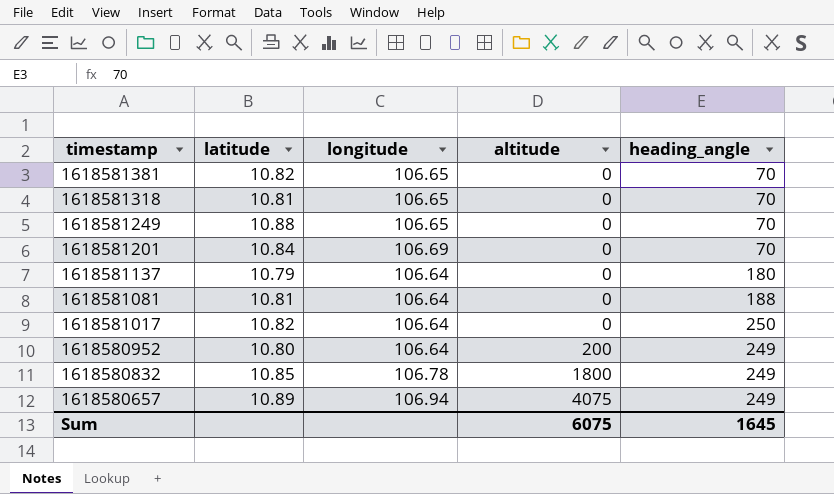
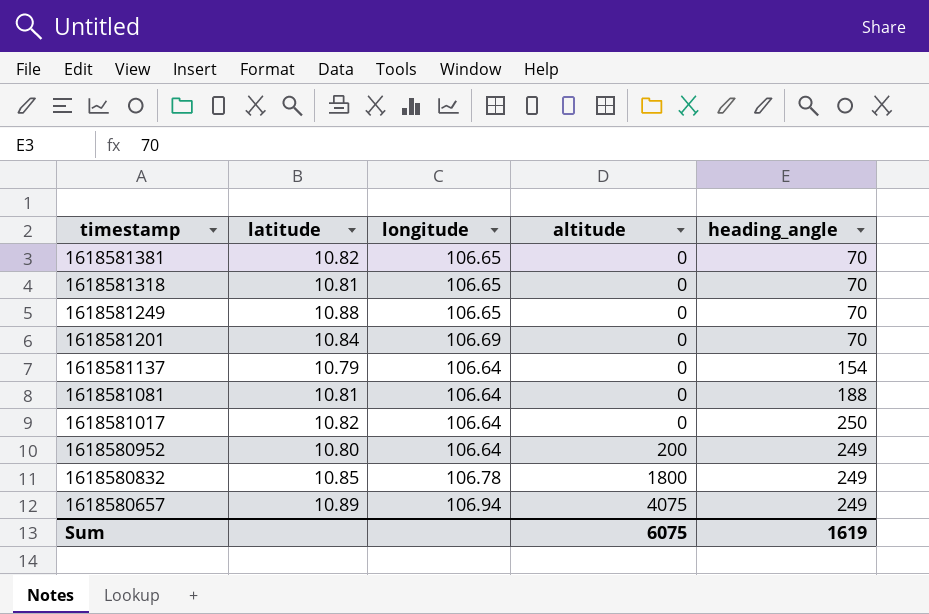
1618581137 | heading_angle: 180 -> 154
Sum | heading_angle: 1645 -> 1619

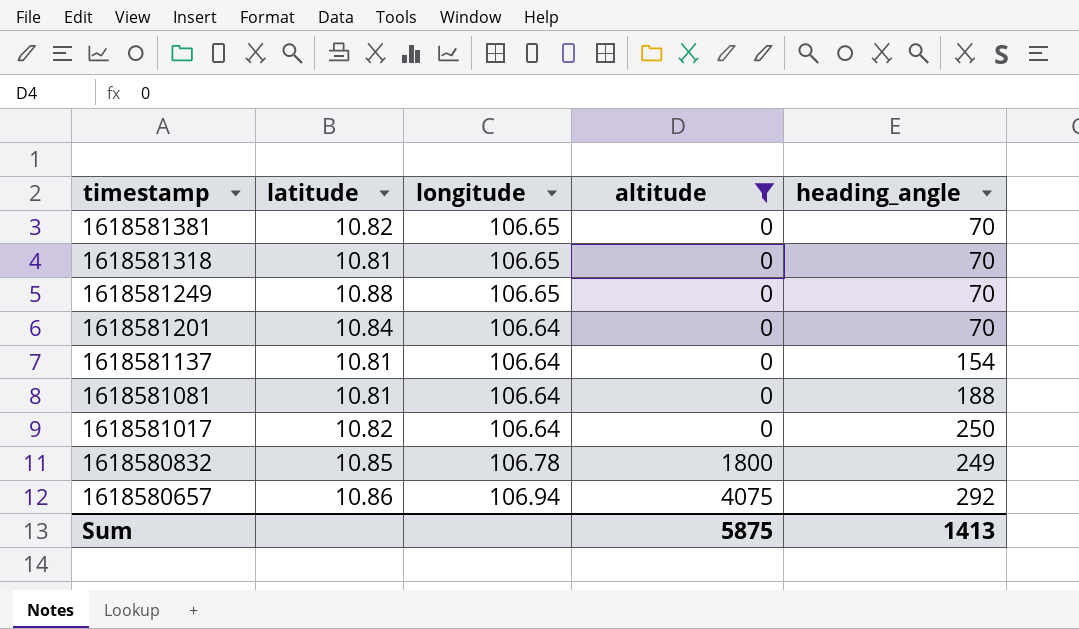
filter: none -> altitude != 200
1618581201 | longitude: 106.69 -> 106.64
1618581137 | latitude: 10.79 -> 10.81
1618580657 | latitude: 10.89 -> 10.86
1618580657 | heading_angle: 249 -> 292
Sum | altitude: 6075 -> 5875
Sum | heading_angle: 1619 -> 1413

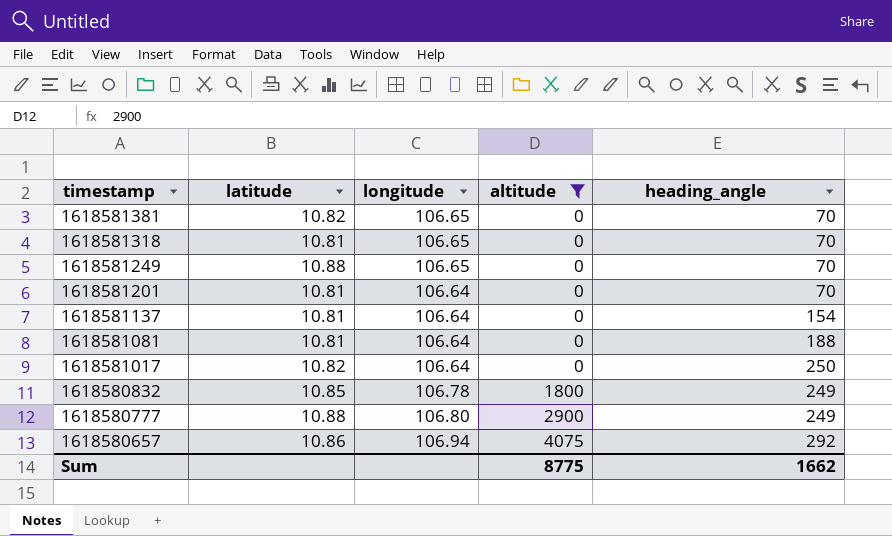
1618581201 | latitude: 10.84 -> 10.81
row 1618580777: none -> 10.88 | 106.80 | 2900 | 249
Sum | altitude: 5875 -> 8775
Sum | heading_angle: 1413 -> 1662

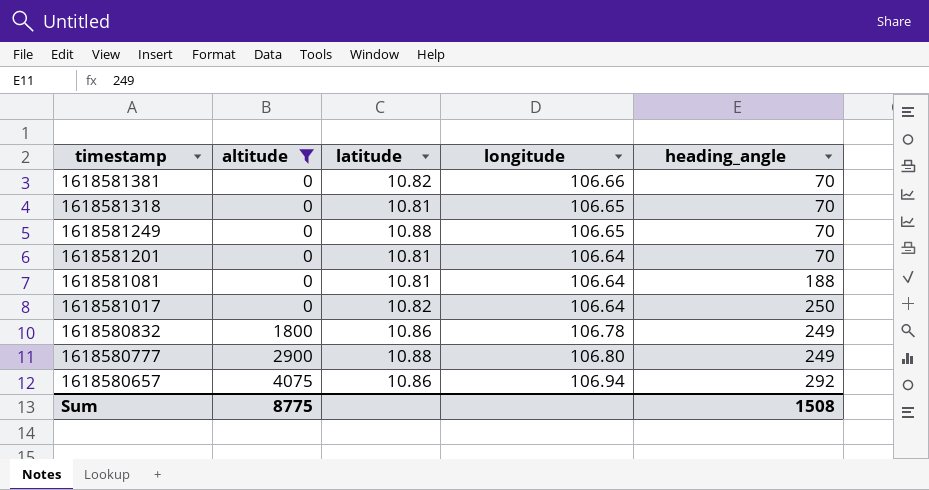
column altitude | position: 4 -> 2
row 1618581137: 10.81 | 106.64 | 0 | 154 -> none
1618581381 | longitude: 106.65 -> 106.66
1618580832 | latitude: 10.85 -> 10.86
Sum | heading_angle: 1662 -> 1508

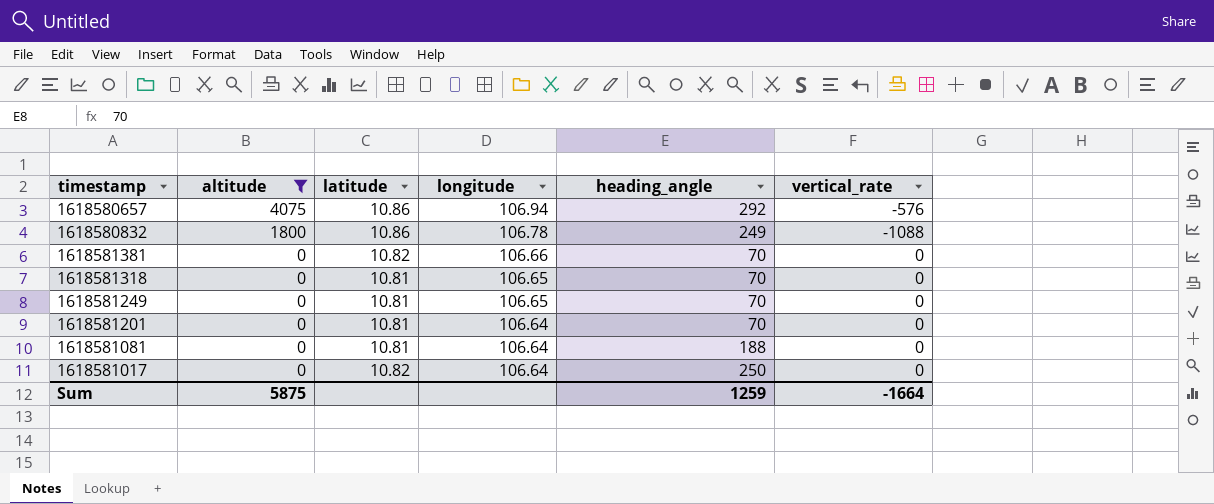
row order: timestamp descending -> altitude descending
column vertical_rate | position: none -> 6
row 1618580777: 2900 | 10.88 | 106.80 | 249 -> none
1618581249 | latitude: 10.88 -> 10.81
Sum | altitude: 8775 -> 5875
Sum | heading_angle: 1508 -> 1259

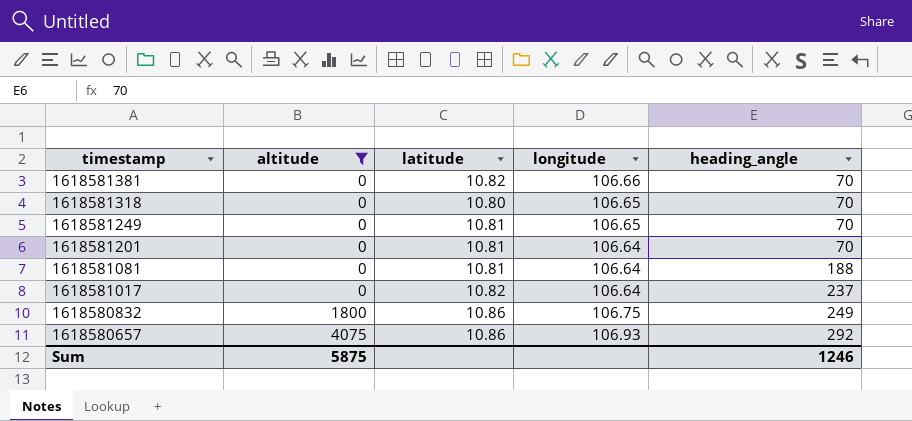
row order: altitude descending -> timestamp descending
column vertical_rate | position: 6 -> none
1618581318 | latitude: 10.81 -> 10.80
1618581017 | heading_angle: 250 -> 237
1618580832 | longitude: 106.78 -> 106.75
1618580657 | longitude: 106.94 -> 106.93
Sum | heading_angle: 1259 -> 1246

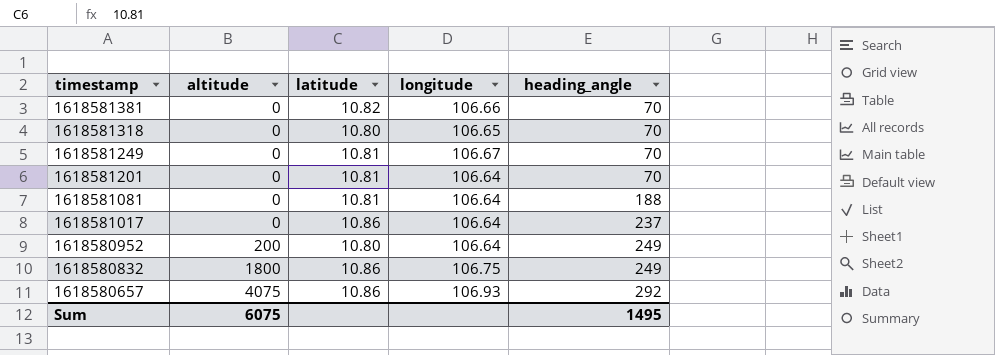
filter: altitude != 200 -> none
1618581249 | longitude: 106.65 -> 106.67
1618581017 | latitude: 10.82 -> 10.86
Sum | altitude: 5875 -> 6075
Sum | heading_angle: 1246 -> 1495

